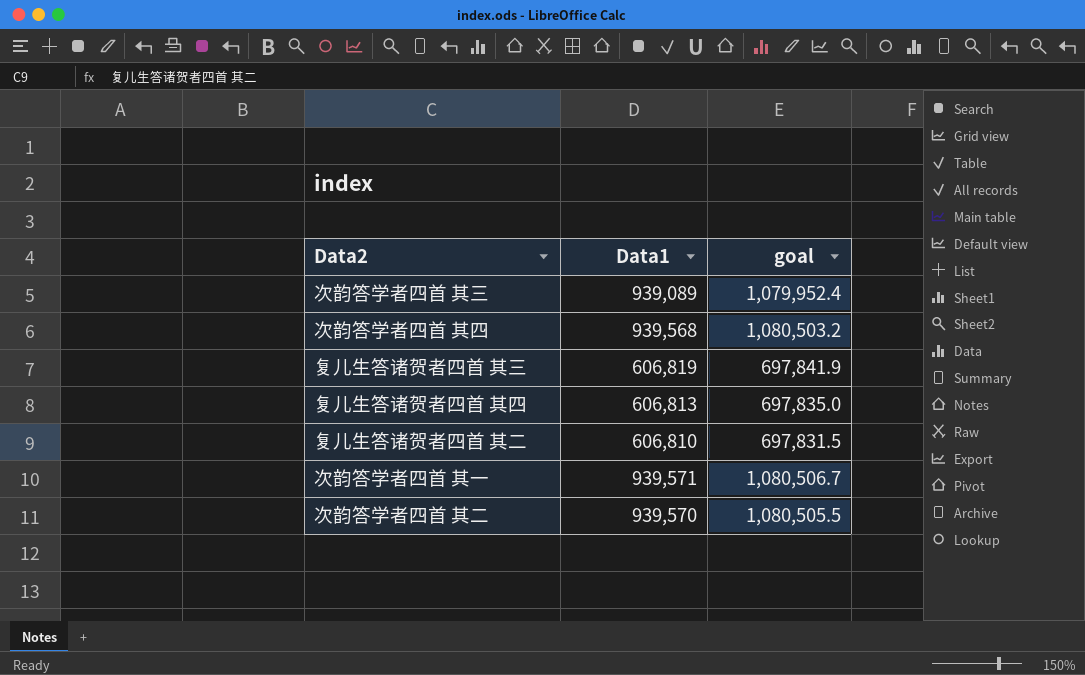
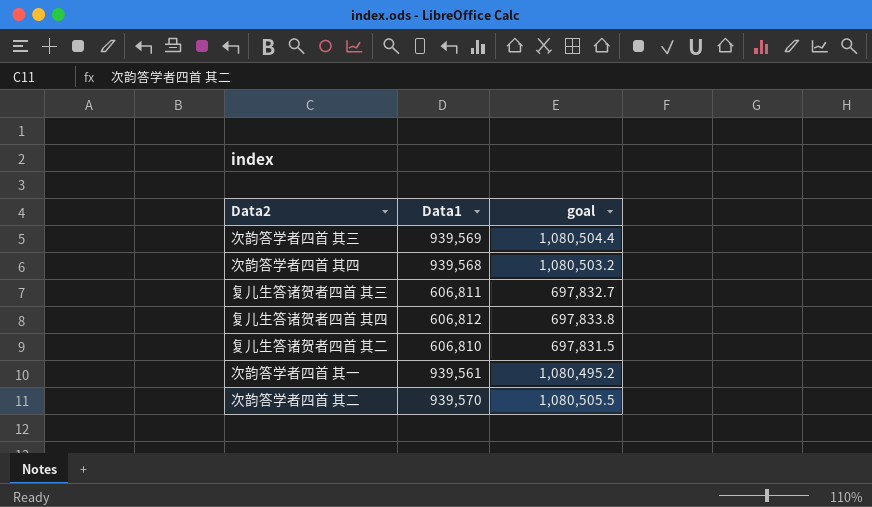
次韵答学者四首 其三 | Data1: 939,089 -> 939,569
次韵答学者四首 其三 | goal: 1,079,952.4 -> 1,080,504.4
复儿生答诸贺者四首 其三 | Data1: 606,819 -> 606,811
复儿生答诸贺者四首 其三 | goal: 697,841.9 -> 697,832.7
复儿生答诸贺者四首 其四 | Data1: 606,813 -> 606,812
复儿生答诸贺者四首 其四 | goal: 697,835.0 -> 697,833.8
次韵答学者四首 其一 | Data1: 939,571 -> 939,561
次韵答学者四首 其一 | goal: 1,080,506.7 -> 1,080,495.2

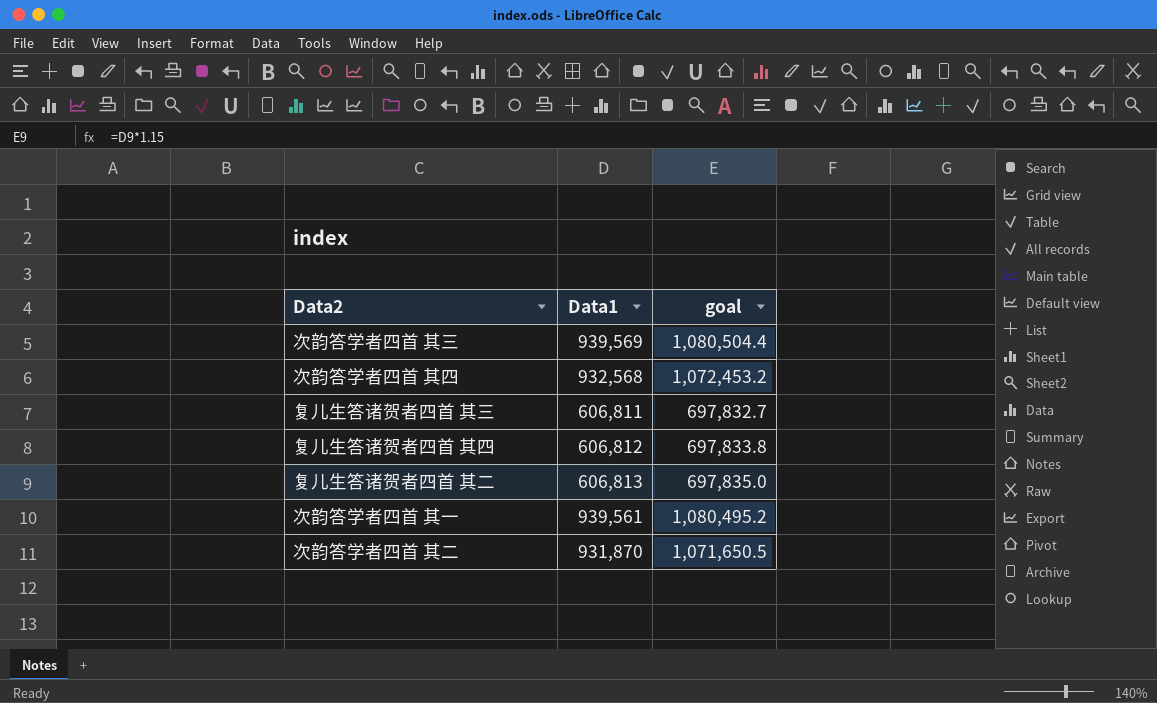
次韵答学者四首 其四 | Data1: 939,568 -> 932,568
次韵答学者四首 其四 | goal: 1,080,503.2 -> 1,072,453.2
复儿生答诸贺者四首 其二 | Data1: 606,810 -> 606,813
复儿生答诸贺者四首 其二 | goal: 697,831.5 -> 697,835.0
次韵答学者四首 其二 | Data1: 939,570 -> 931,870
次韵答学者四首 其二 | goal: 1,080,505.5 -> 1,071,650.5

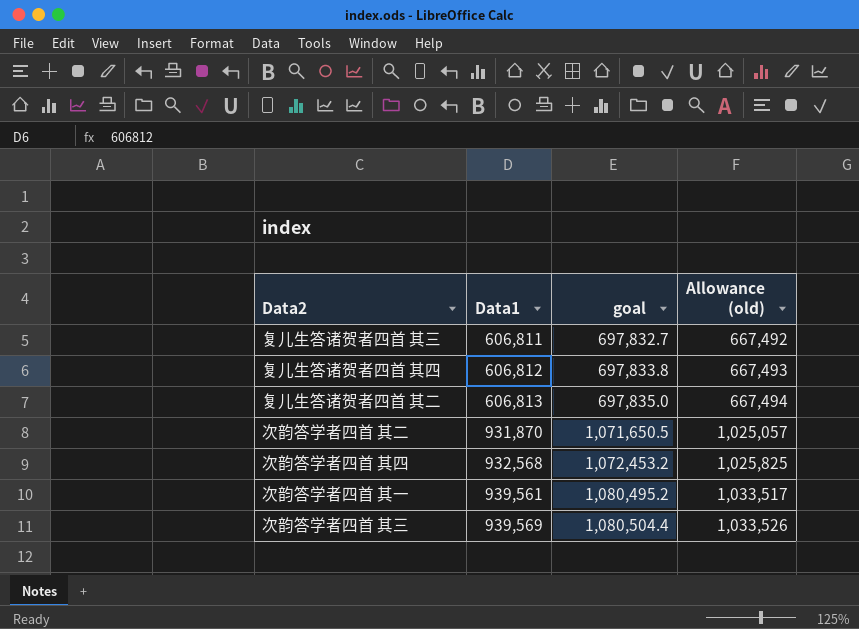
row order: none -> Data1 ascending
column Allowance (old) | formula: none -> [Data1] * 1.1

